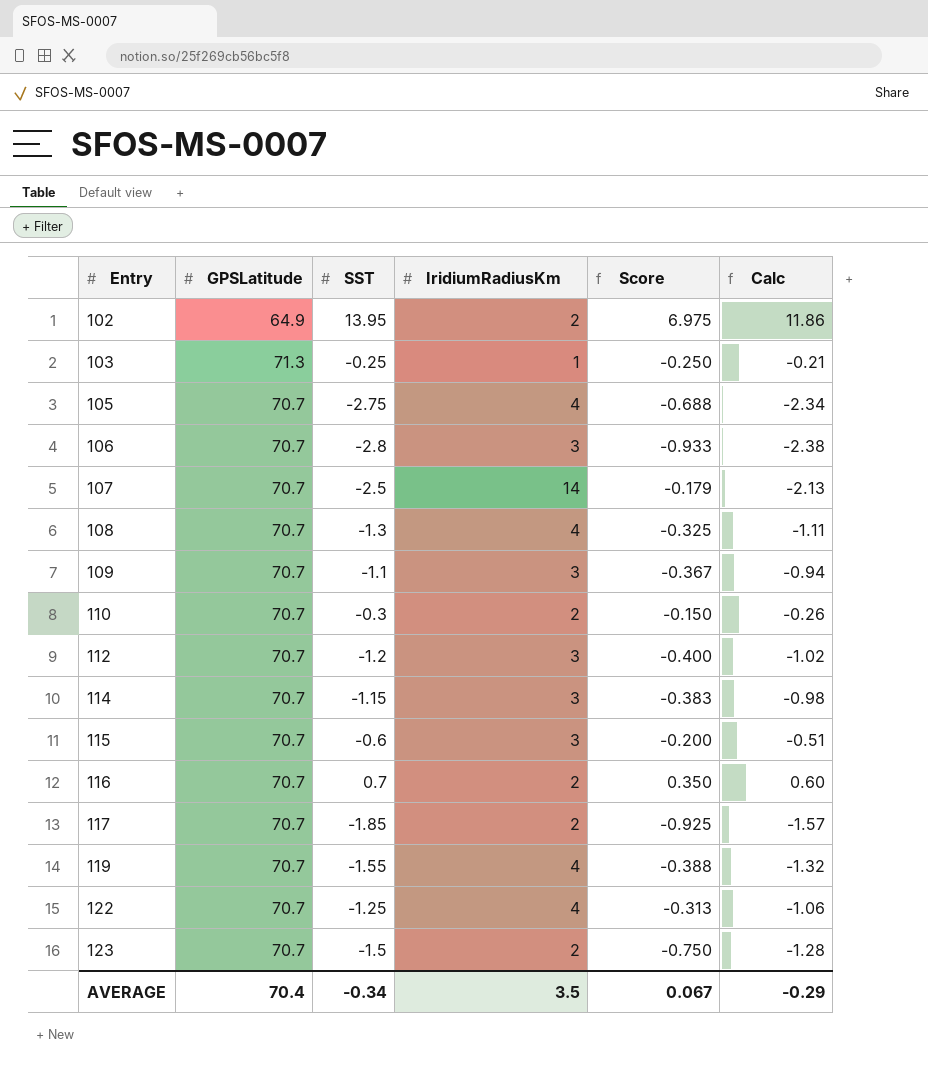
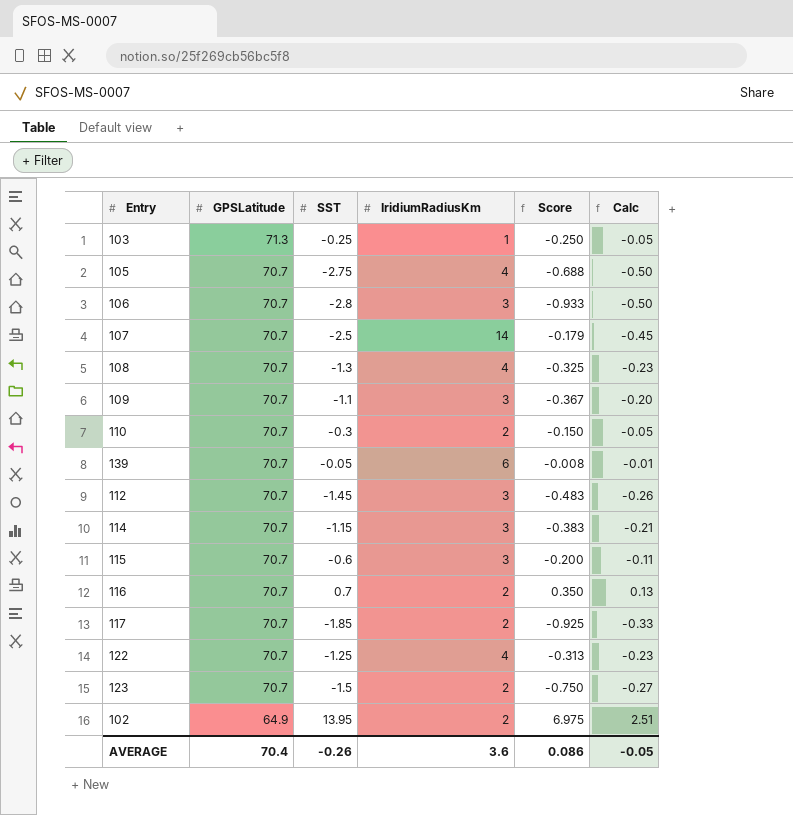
row order: Entry ascending -> GPSLatitude descending
column Calc | formula: [SST] * 0.85 -> [SST] * 0.18
row 119: 70.7 | -1.55 | 4 | -0.388 | -1.32 -> none
row 139: none -> 70.7 | -0.05 | 6 | -0.008 | -0.01
112 | SST: -1.2 -> -1.45
112 | Score: -0.400 -> -0.483
AVERAGE | SST: -0.34 -> -0.26
AVERAGE | IridiumRadiusKm: 3.5 -> 3.6
AVERAGE | Score: 0.067 -> 0.086
AVERAGE | Calc: -0.29 -> -0.05

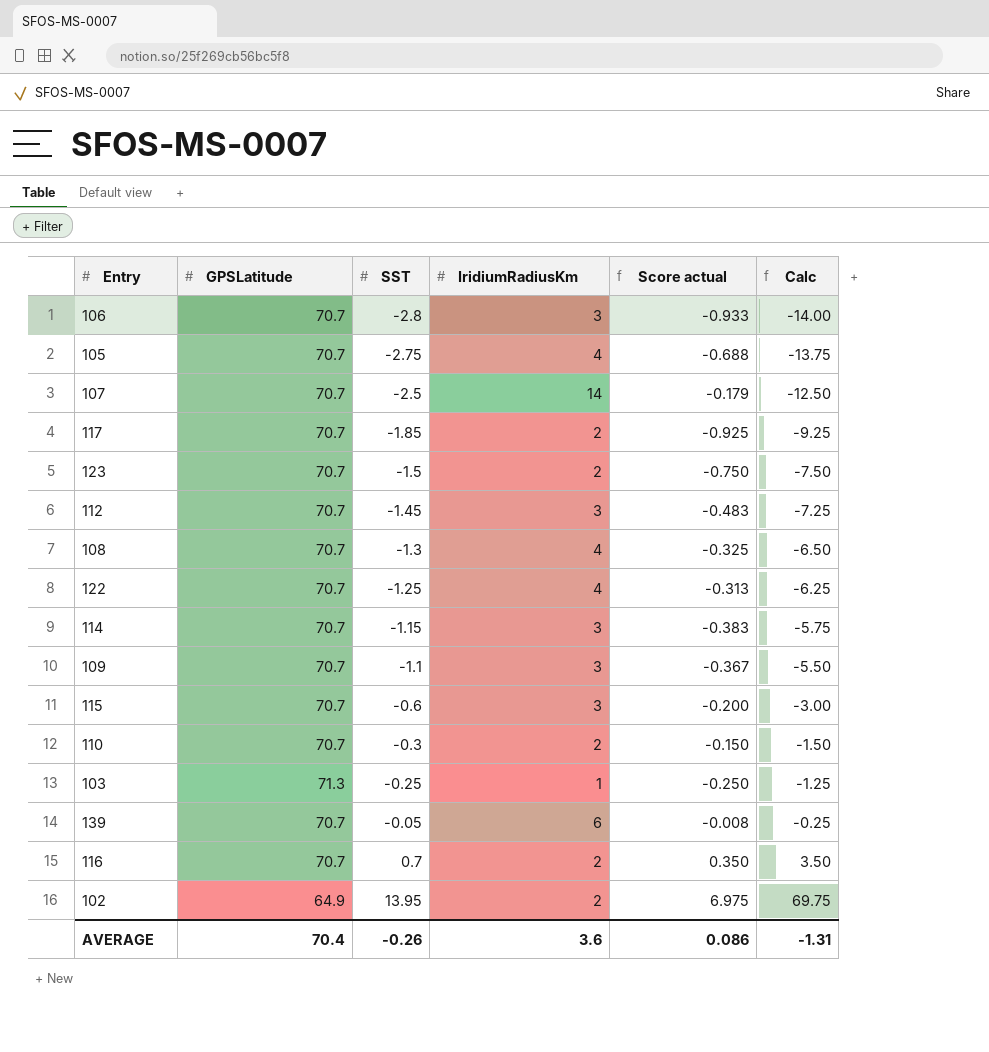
row order: GPSLatitude descending -> SST ascending
column name: Score -> Score actual
column Calc | formula: [SST] * 0.18 -> [SST] * 5
AVERAGE | Calc: -0.05 -> -1.31

